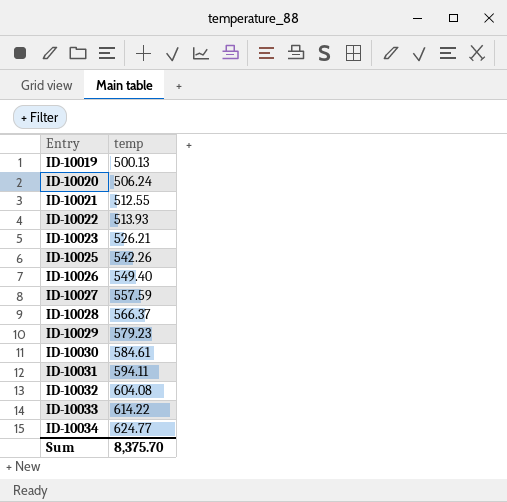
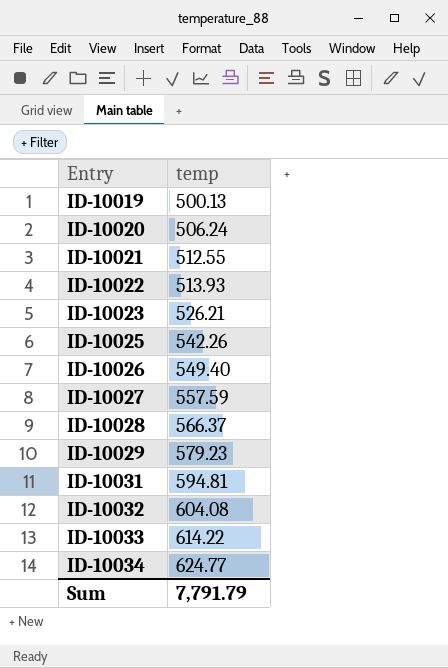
row ID-10030: 584.61 -> none
ID-10031 | temp: 594.11 -> 594.81
Sum | temp: 8,375.70 -> 7,791.79

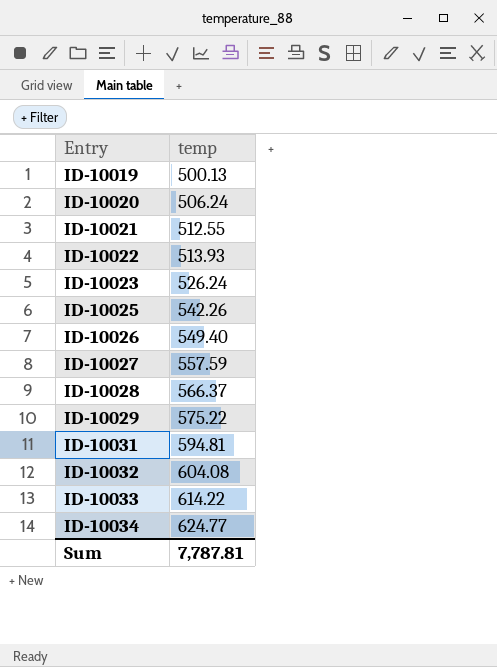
ID-10023 | temp: 526.21 -> 526.24
ID-10029 | temp: 579.23 -> 575.22
Sum | temp: 7,791.79 -> 7,787.81

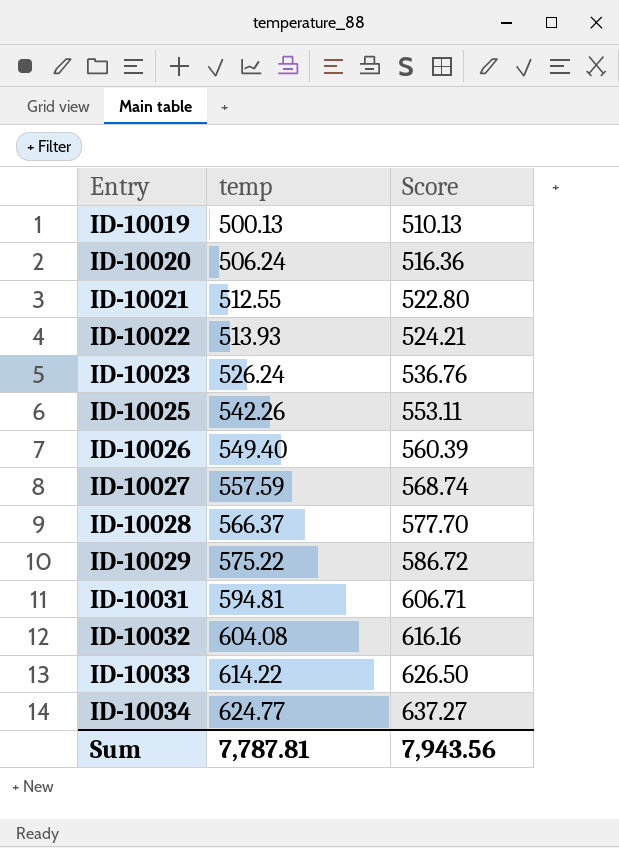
column Score | formula: none -> [temp] * 1.02

